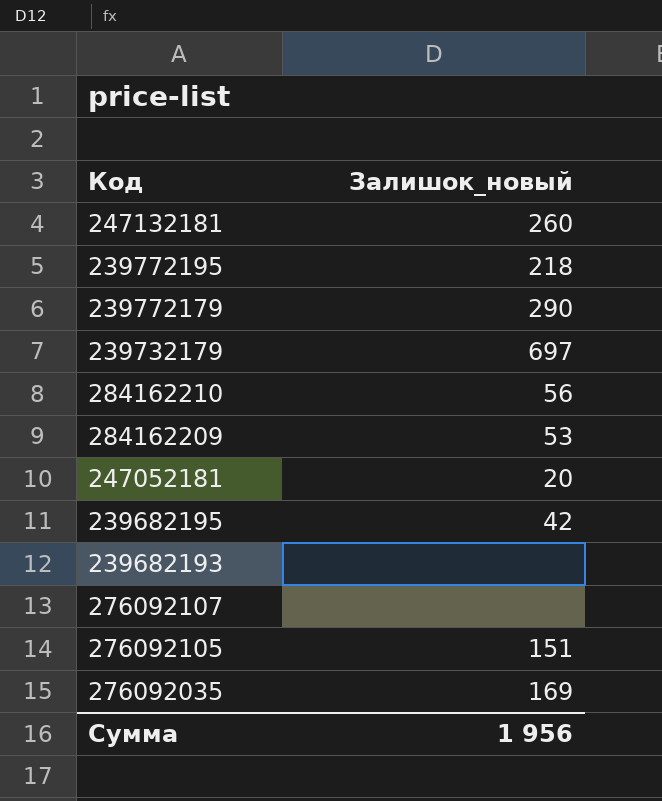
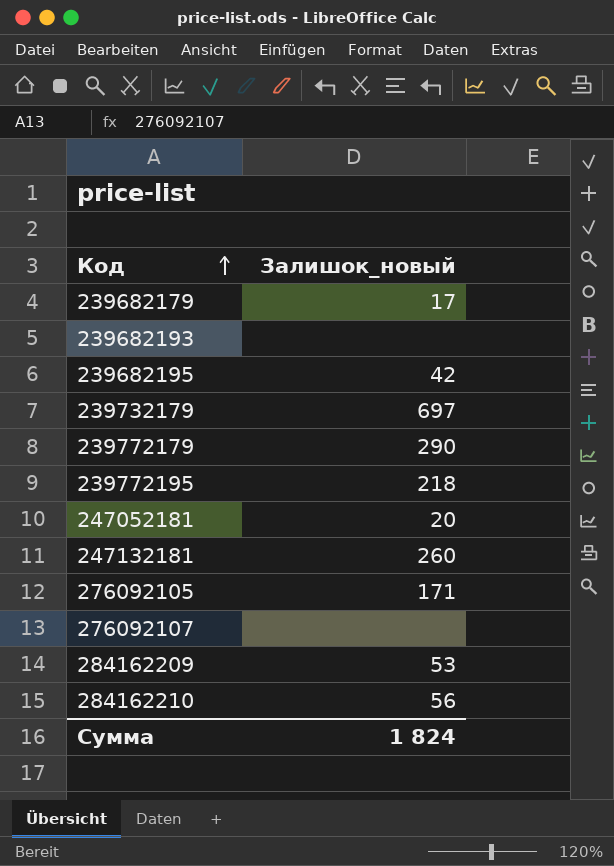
row order: none -> Код ascending
row 276092035: 169 -> none
row 239682179: none -> 17
276092105 | Залишок_новый: 151 -> 171
Сумма | Залишок_новый: 1 956 -> 1 824

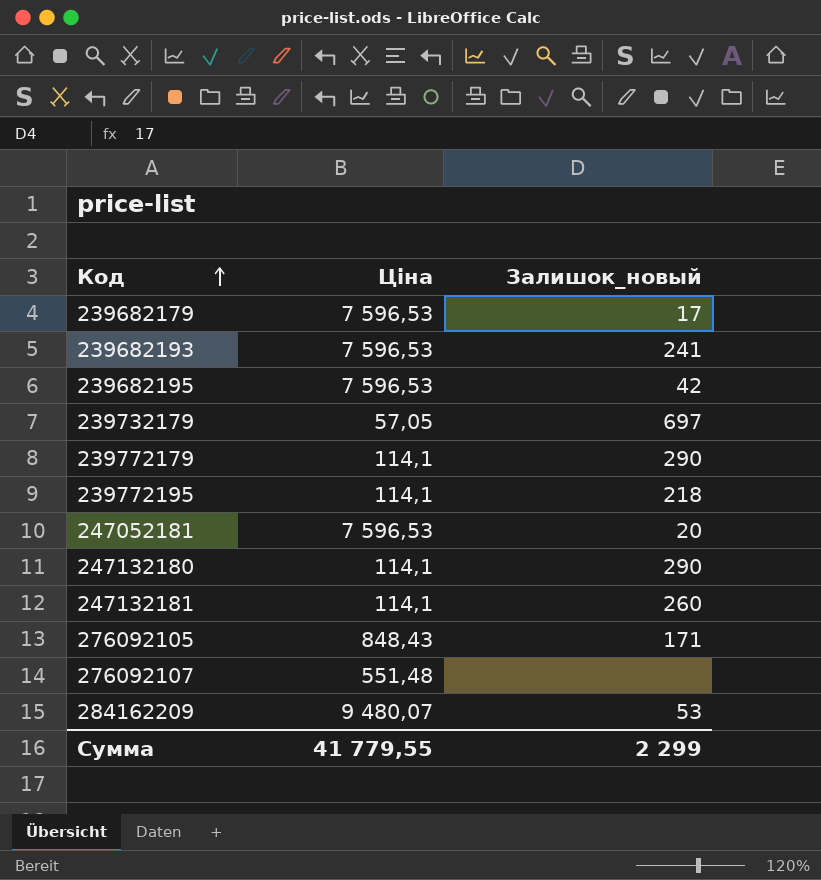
column Ціна | position: none -> 2
row 284162210: 56 -> none
239682193 | Залишок_новый: none -> 241
row 247132180: none -> 114,1 | 290
Сумма | Залишок_новый: 1 824 -> 2 299

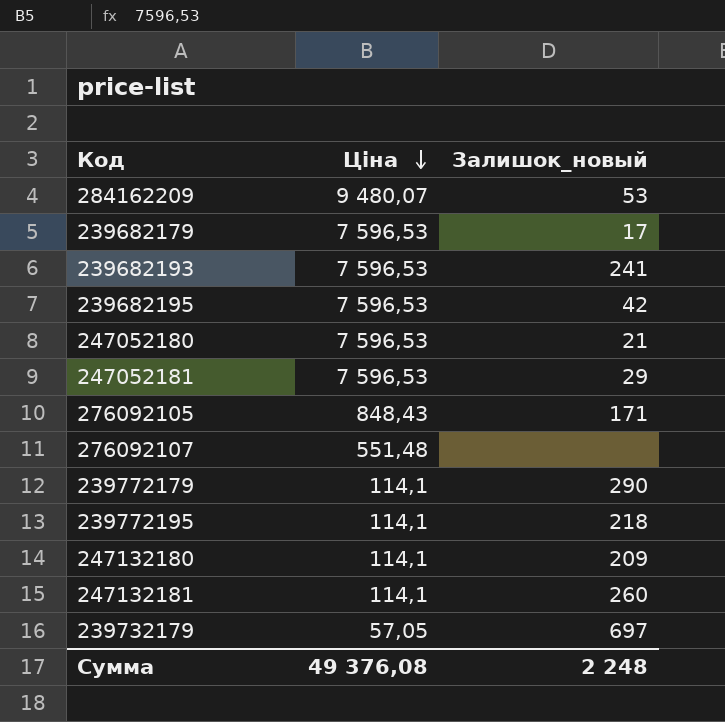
row order: Код ascending -> Ціна descending
row 247052180: none -> 7 596,53 | 21
247052181 | Залишок_новый: 20 -> 29
247132180 | Залишок_новый: 290 -> 209
Сумма | Ціна: 41 779,55 -> 49 376,08
Сумма | Залишок_новый: 2 299 -> 2 248

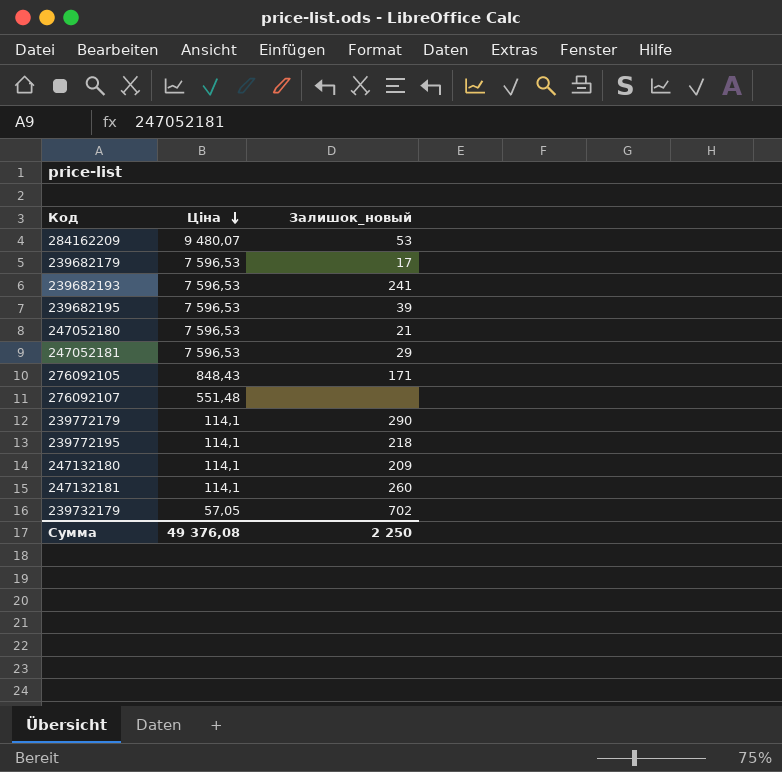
239682195 | Залишок_новый: 42 -> 39
239732179 | Залишок_новый: 697 -> 702
Сумма | Залишок_новый: 2 248 -> 2 250

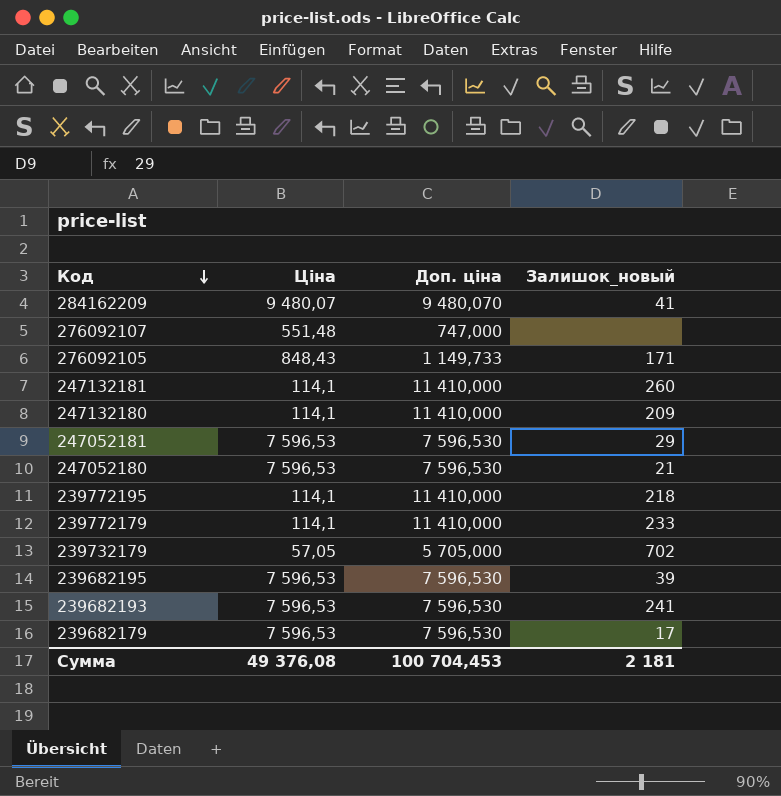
row order: Ціна descending -> Код descending
column Доп. ціна | position: none -> 3
284162209 | Залишок_новый: 53 -> 41
239772179 | Залишок_новый: 290 -> 233
Сумма | Залишок_новый: 2 250 -> 2 181

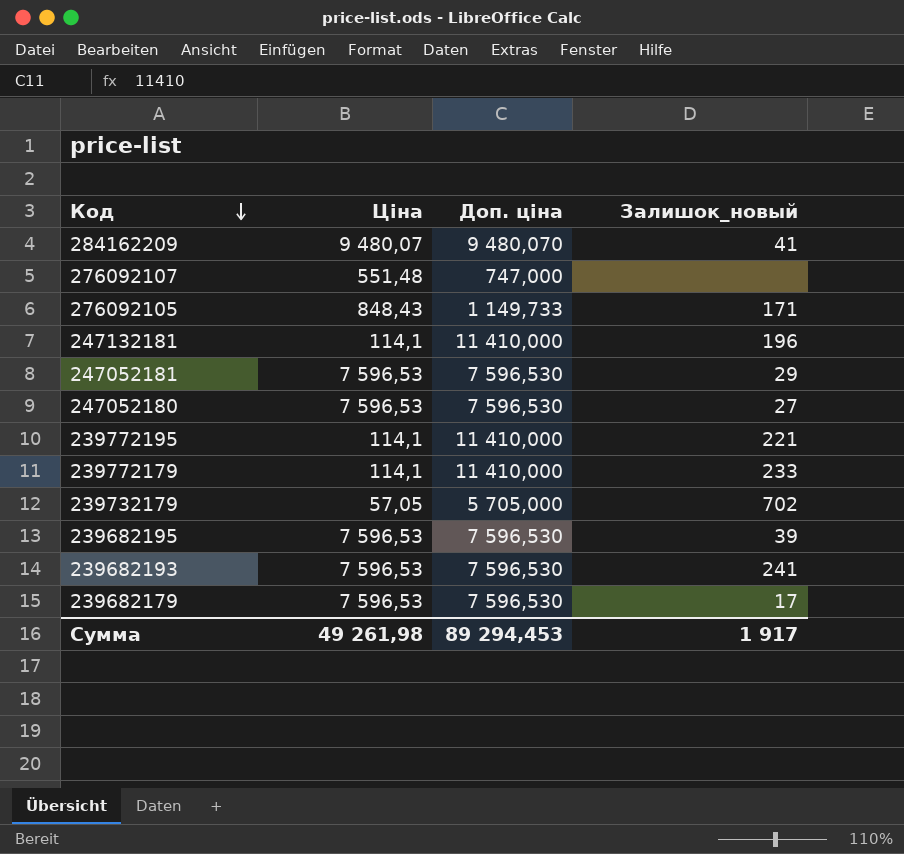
row 247132180: 114,1 | 11 410,000 | 209 -> none
247132181 | Залишок_новый: 260 -> 196
247052180 | Залишок_новый: 21 -> 27
239772195 | Залишок_новый: 218 -> 221
Сумма | Ціна: 49 376,08 -> 49 261,98
Сумма | Доп. ціна: 100 704,453 -> 89 294,453
Сумма | Залишок_новый: 2 181 -> 1 917

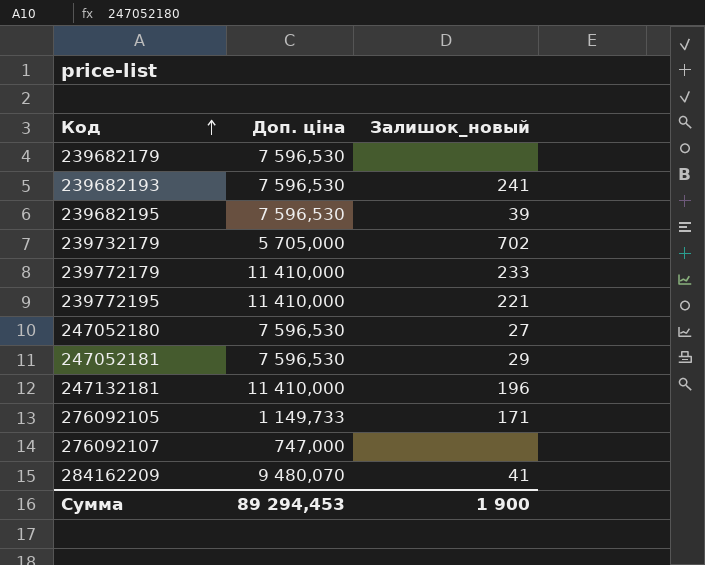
row order: Код descending -> Код ascending
column Ціна | position: 2 -> none
239682179 | Залишок_новый: 17 -> none
Сумма | Залишок_новый: 1 917 -> 1 900

